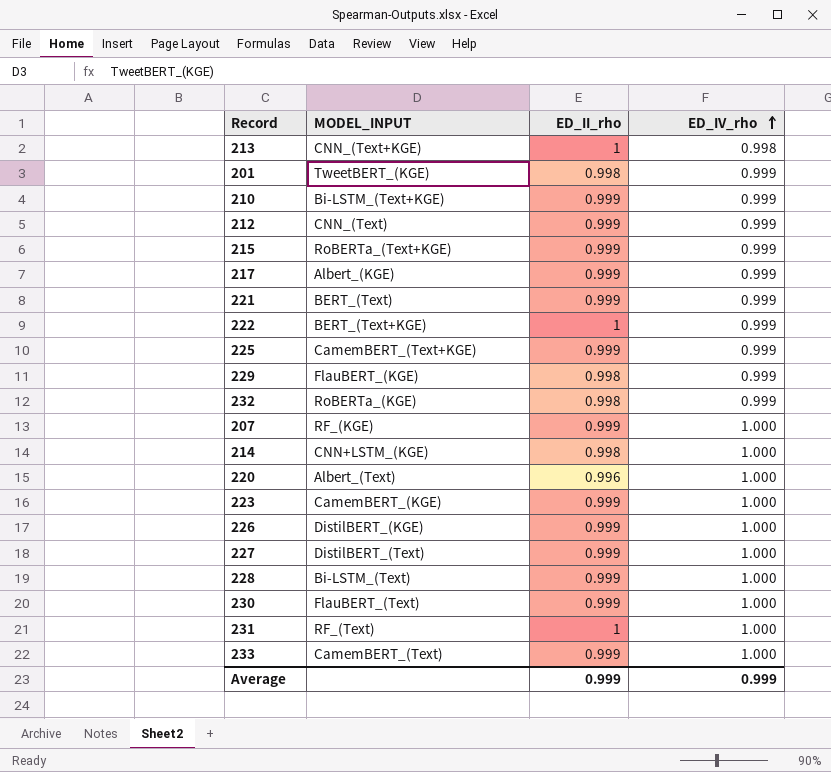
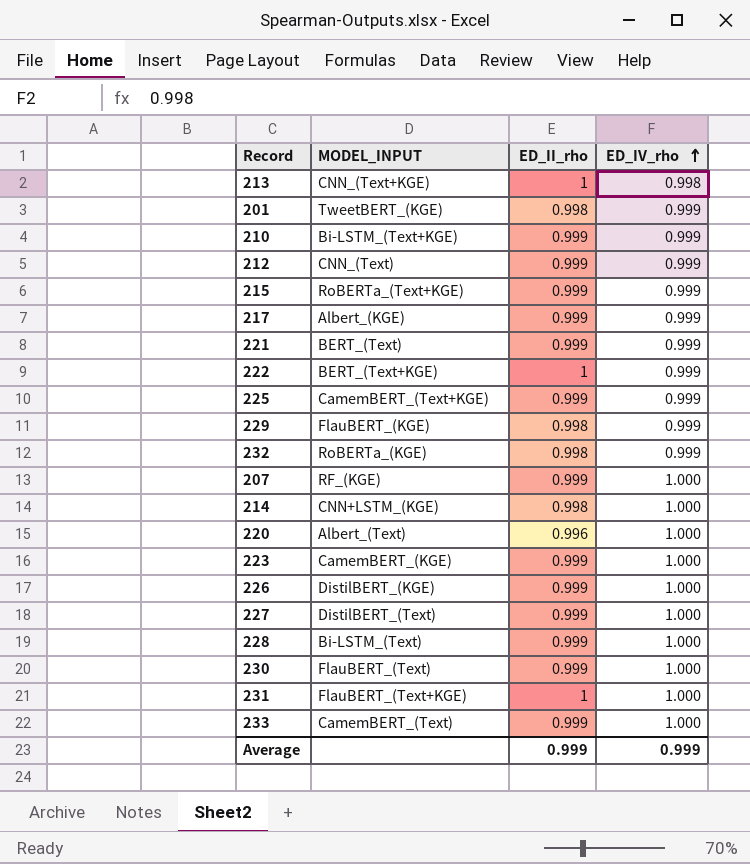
231 | MODEL_INPUT: RF_(Text) -> FlauBERT_(Text+KGE)

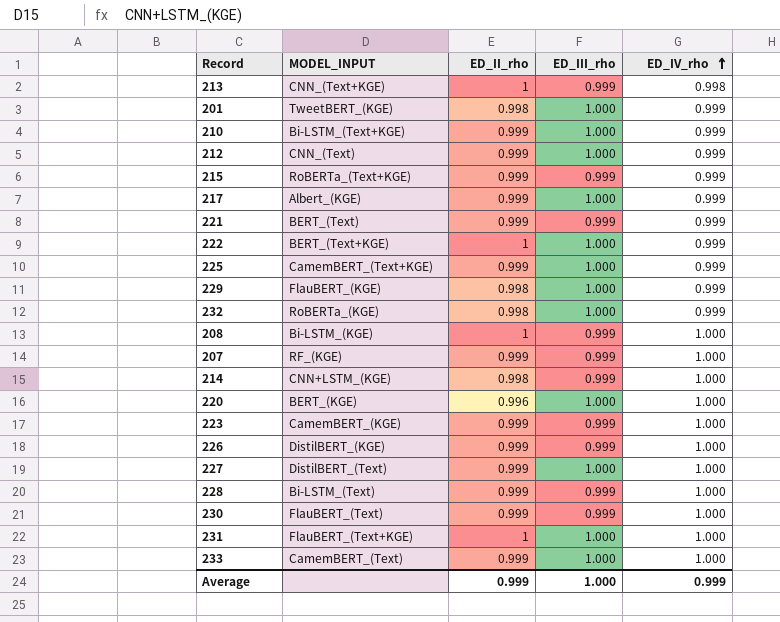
column ED_III_rho | position: none -> 4
row 208: none -> Bi-LSTM_(KGE) | 1 | 0.999 | 1.000
220 | MODEL_INPUT: Albert_(Text) -> BERT_(KGE)

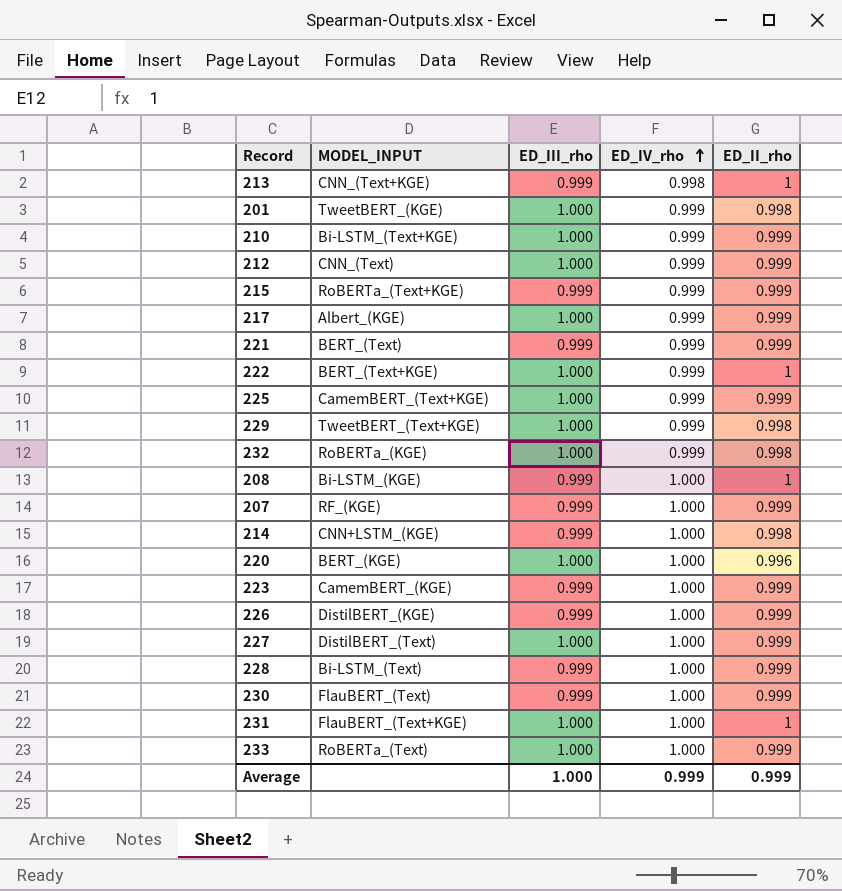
column ED_II_rho | position: 3 -> 5
229 | MODEL_INPUT: FlauBERT_(KGE) -> TweetBERT_(Text+KGE)
233 | MODEL_INPUT: CamemBERT_(Text) -> RoBERTa_(Text)

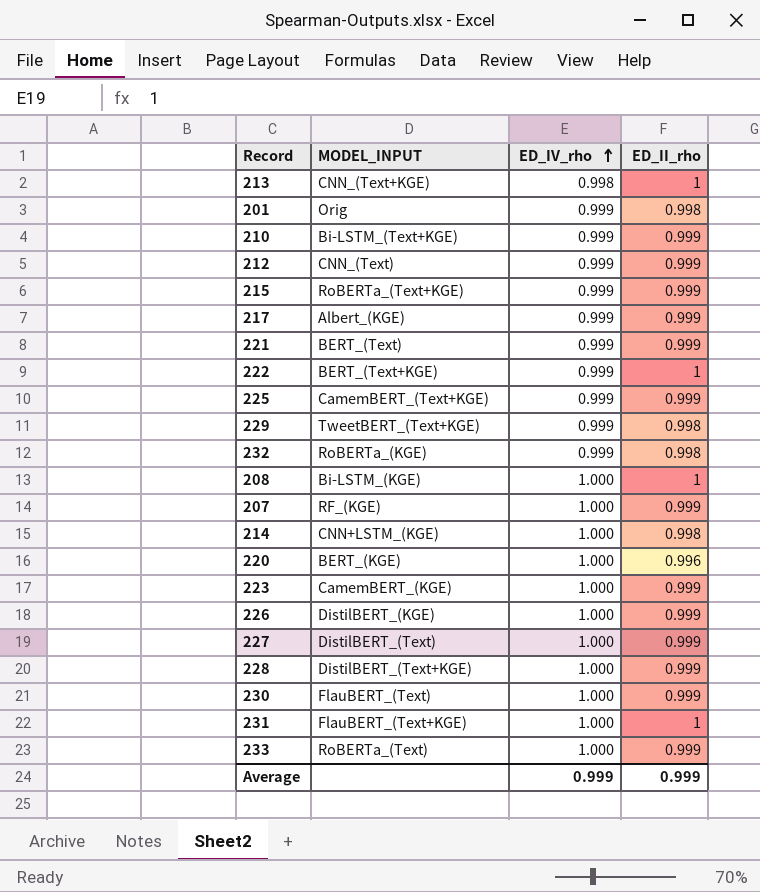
column ED_III_rho | position: 3 -> none
201 | MODEL_INPUT: TweetBERT_(KGE) -> Orig
228 | MODEL_INPUT: Bi-LSTM_(Text) -> DistilBERT_(Text+KGE)

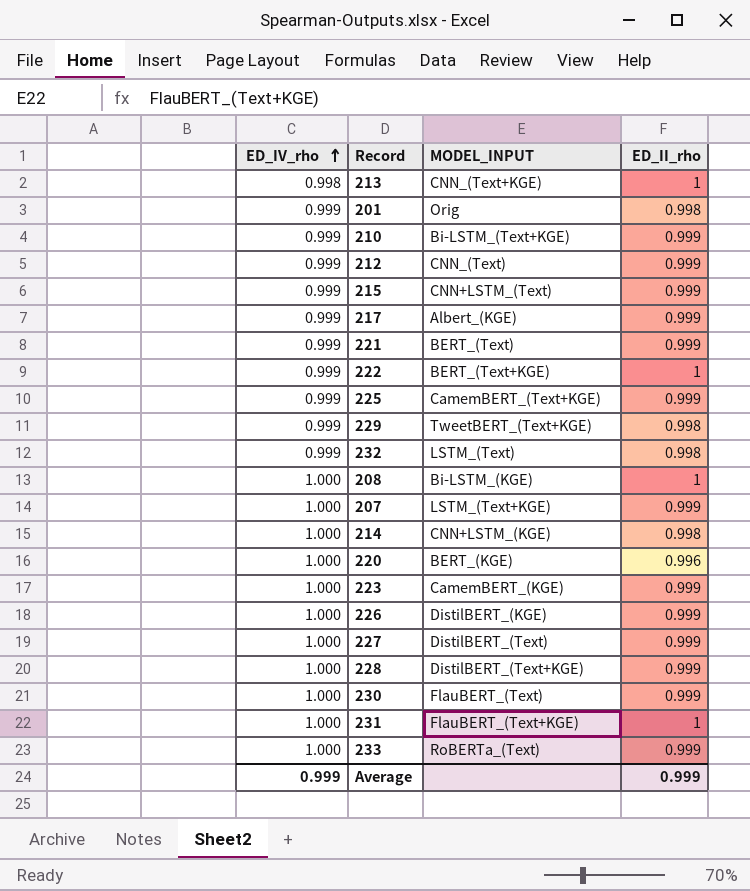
column ED_IV_rho | position: 3 -> 1
215 | MODEL_INPUT: RoBERTa_(Text+KGE) -> CNN+LSTM_(Text)
232 | MODEL_INPUT: RoBERTa_(KGE) -> LSTM_(Text)
207 | MODEL_INPUT: RF_(KGE) -> LSTM_(Text+KGE)

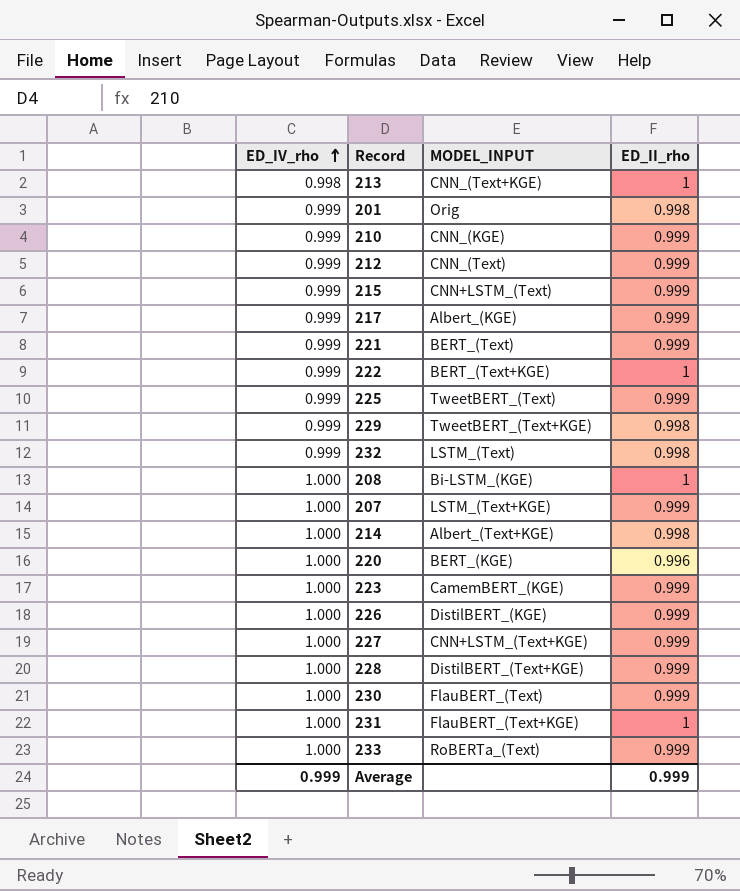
210 | MODEL_INPUT: Bi-LSTM_(Text+KGE) -> CNN_(KGE)
225 | MODEL_INPUT: CamemBERT_(Text+KGE) -> TweetBERT_(Text)
214 | MODEL_INPUT: CNN+LSTM_(KGE) -> Albert_(Text+KGE)
227 | MODEL_INPUT: DistilBERT_(Text) -> CNN+LSTM_(Text+KGE)

